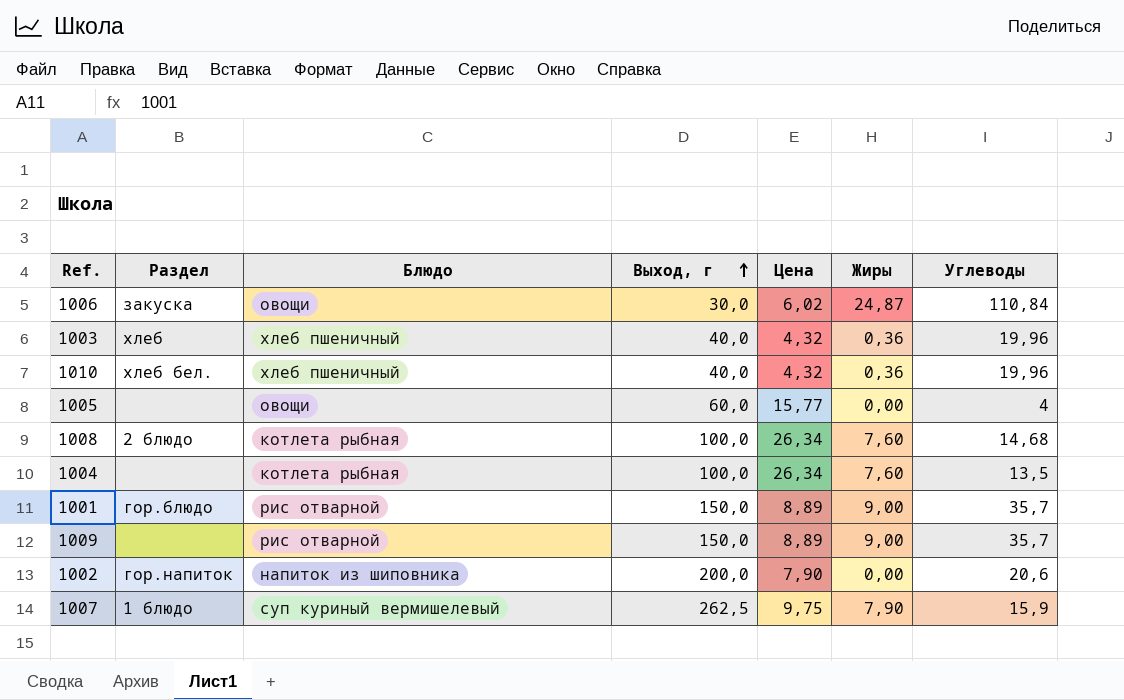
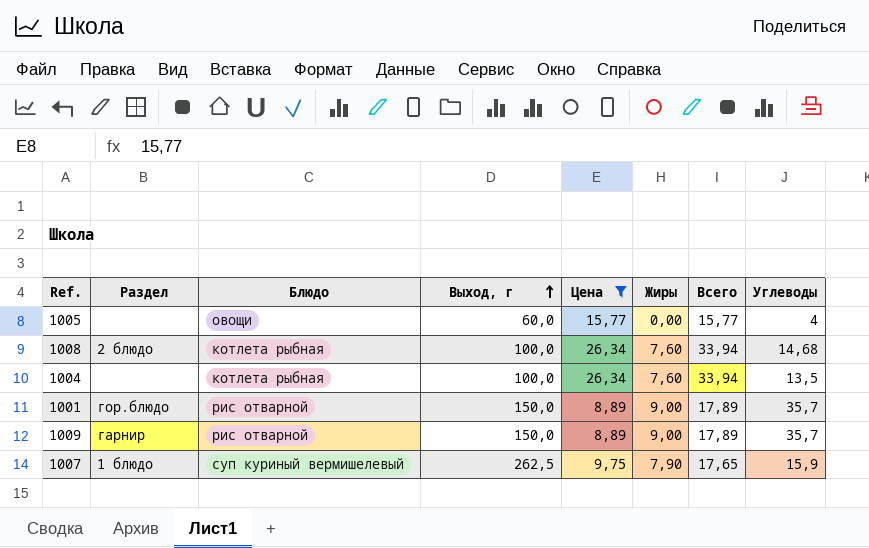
filter: none -> Цена >= 8,89
column Всего | formula: none -> [Цена] + [Жиры]
1009 | Раздел: none -> гарнир

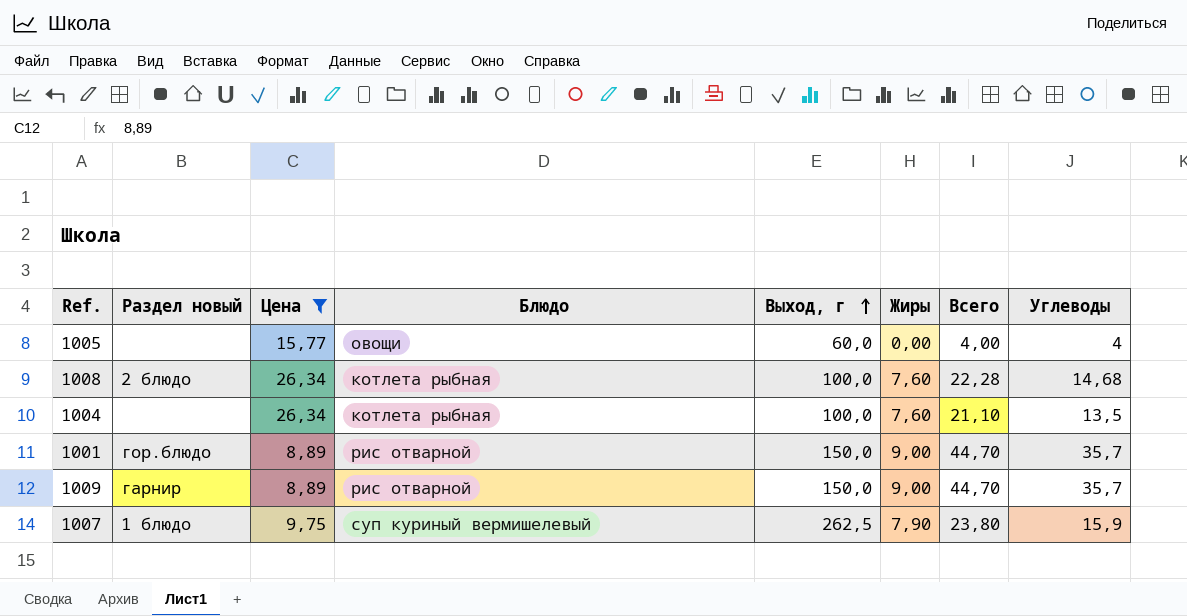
column name: Раздел -> Раздел новый
column Цена | position: 5 -> 3
column Всего | formula: [Цена] + [Жиры] -> [Жиры] + [Углеводы]

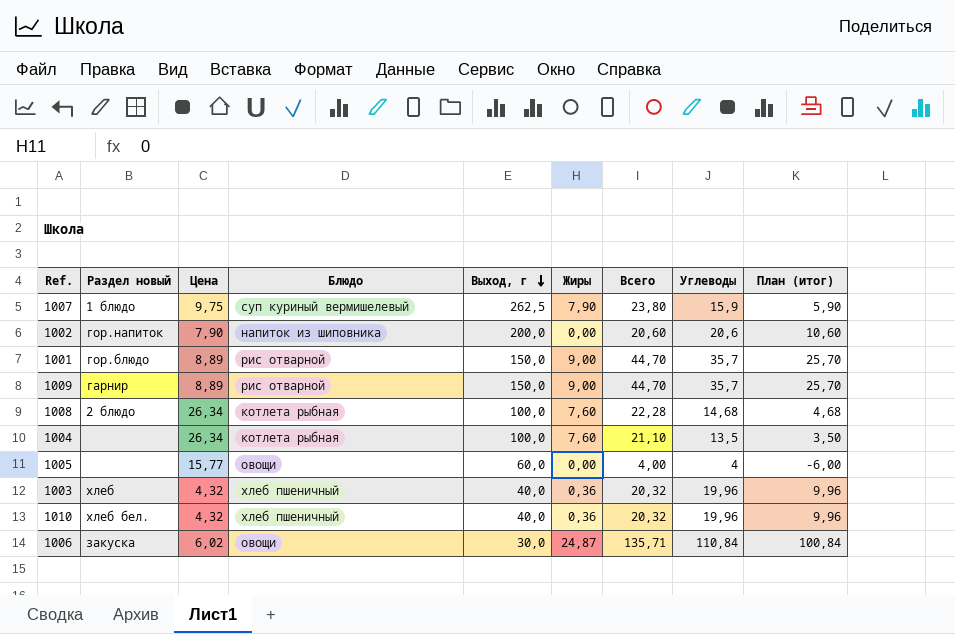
filter: Цена >= 8,89 -> none
row order: Выход, г ascending -> Выход, г descending
column План (итог) | formula: none -> [Углеводы] - 10

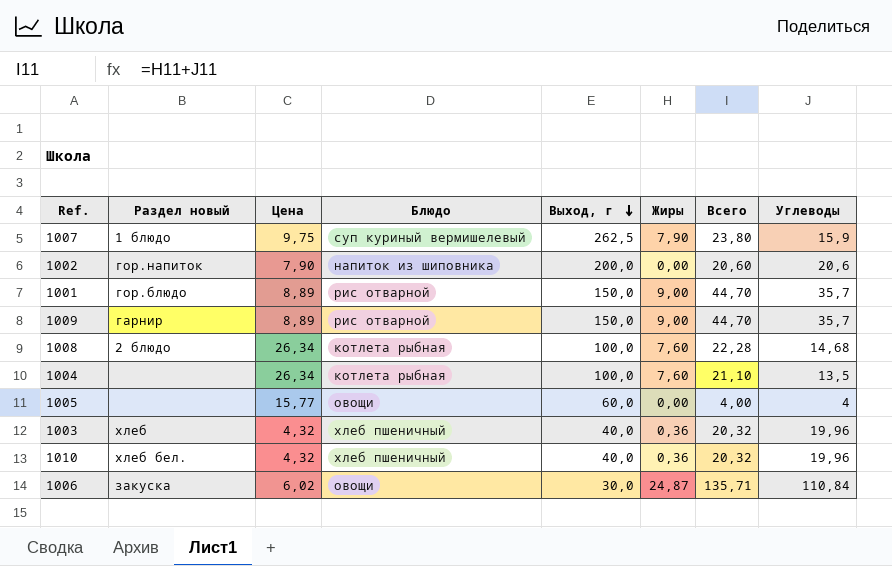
column План (итог) | formula: [Углеводы] - 10 -> none

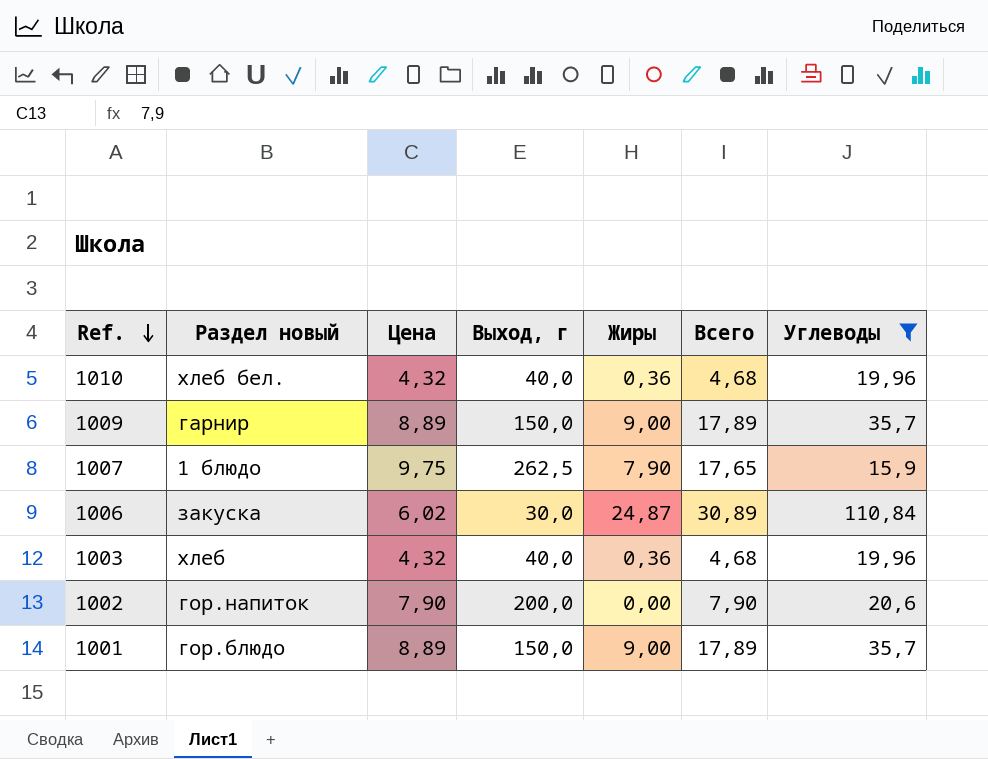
filter: none -> Углеводы >= 15,9
row order: Выход, г descending -> Ref. descending
column Блюдо | position: 4 -> none
column Всего | formula: [Жиры] + [Углеводы] -> [Цена] + [Жиры]

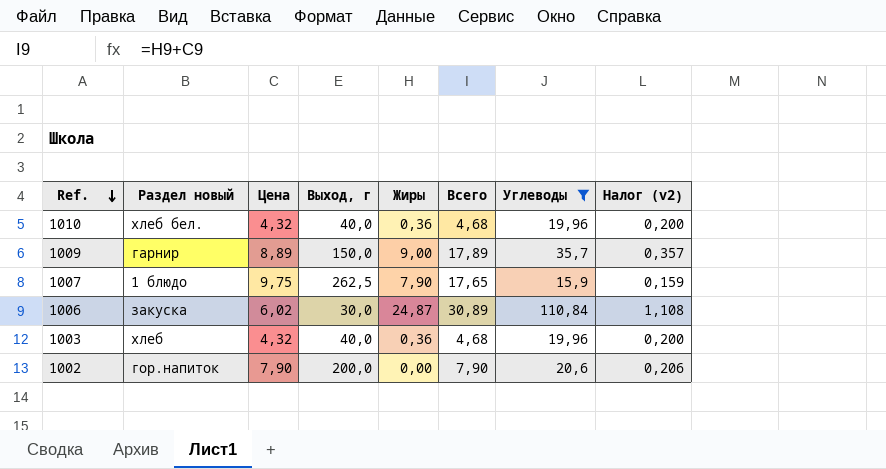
column Налог (v2) | formula: none -> [Углеводы] * 0,01
row 1001: гор.блюдо | 8,89 | 150,0 | 9,00 | 17,89 | 35,7 -> none

